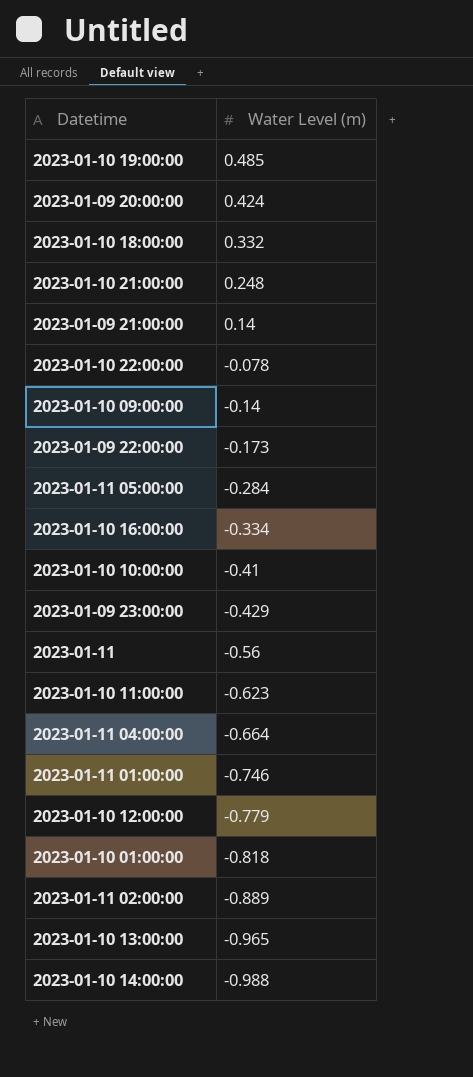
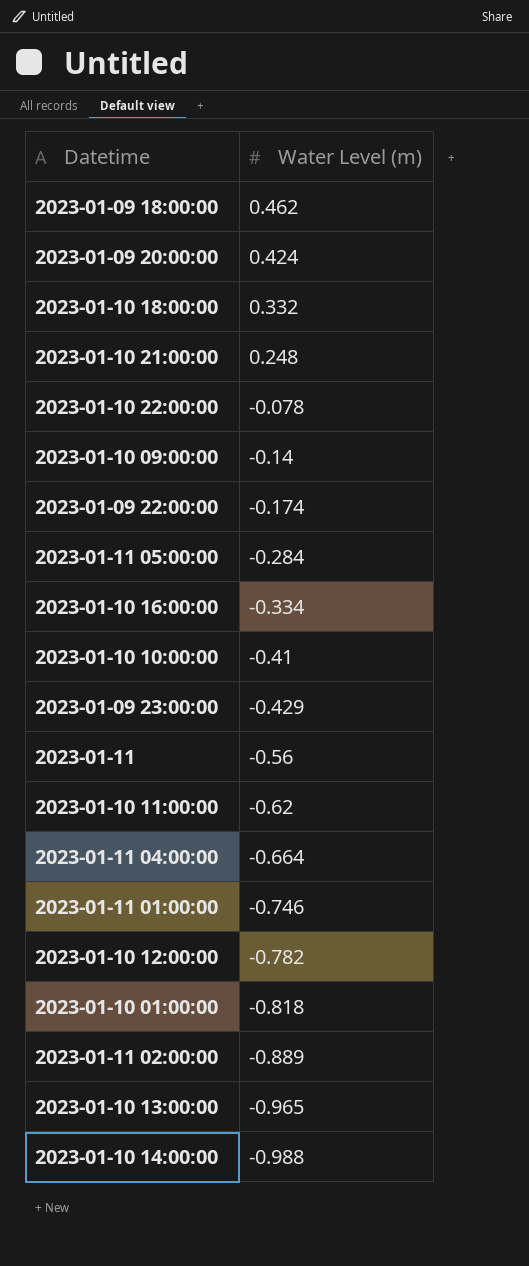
row 2023-01-10 19:00:00: 0.485 -> none
row 2023-01-09 21:00:00: 0.14 -> none
row 2023-01-09 18:00:00: none -> 0.462
2023-01-09 22:00:00 | Water Level (m): -0.173 -> -0.174
2023-01-10 11:00:00 | Water Level (m): -0.623 -> -0.62
2023-01-10 12:00:00 | Water Level (m): -0.779 -> -0.782

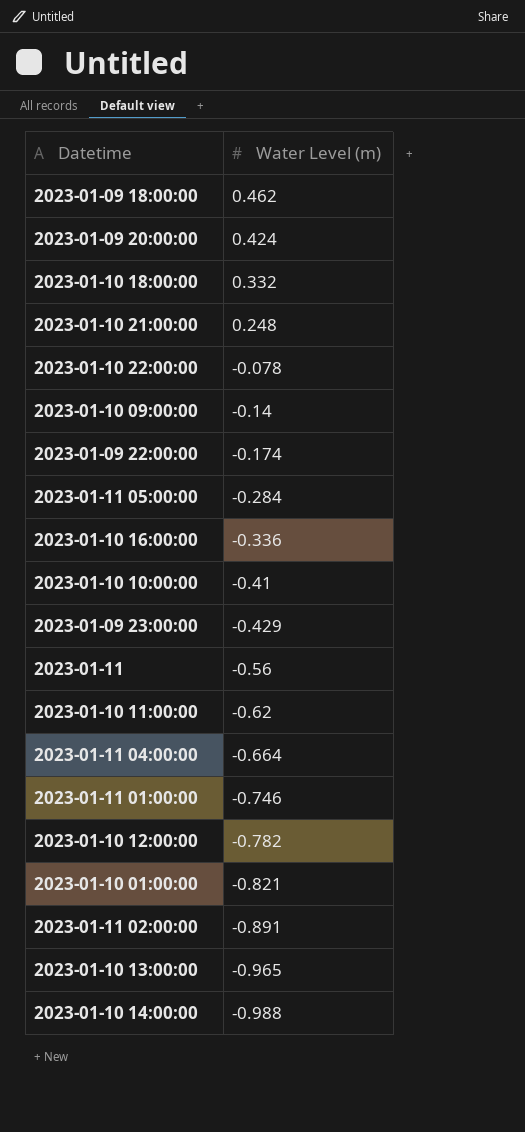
2023-01-10 16:00:00 | Water Level (m): -0.334 -> -0.336
2023-01-10 01:00:00 | Water Level (m): -0.818 -> -0.821
2023-01-11 02:00:00 | Water Level (m): -0.889 -> -0.891

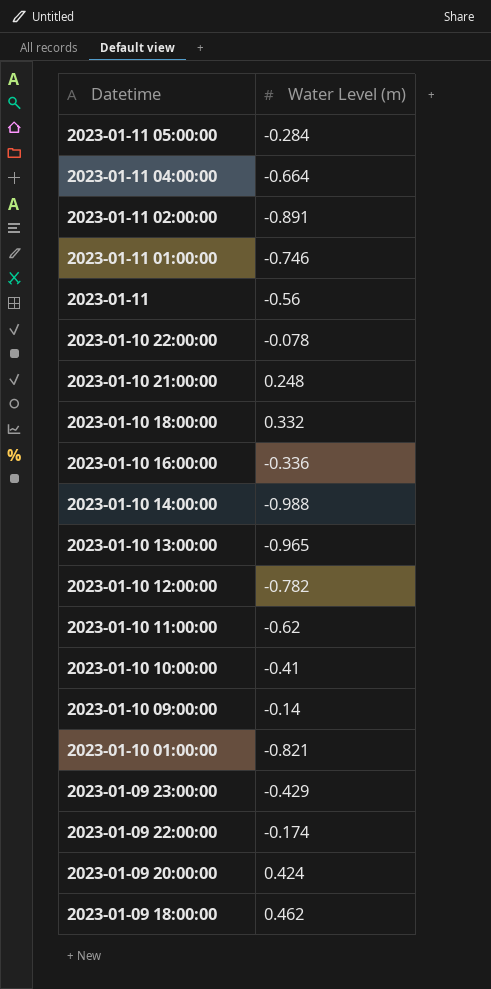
row order: Water Level (m) descending -> Datetime descending

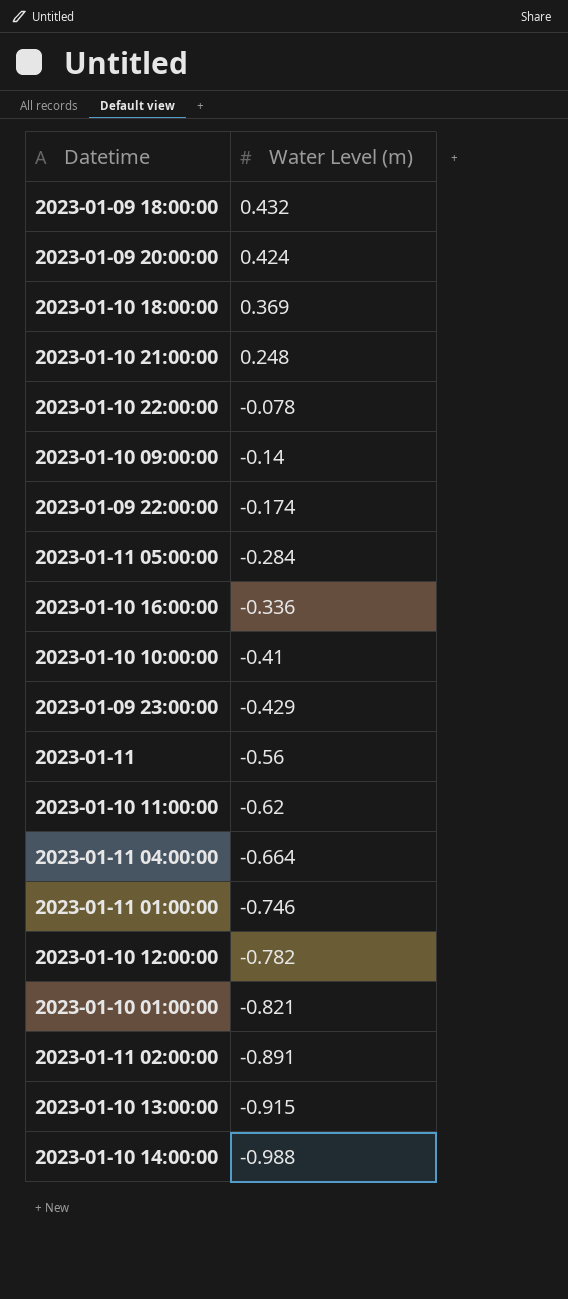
row order: Datetime descending -> Water Level (m) descending
2023-01-09 18:00:00 | Water Level (m): 0.462 -> 0.432
2023-01-10 18:00:00 | Water Level (m): 0.332 -> 0.369
2023-01-10 13:00:00 | Water Level (m): -0.965 -> -0.915

